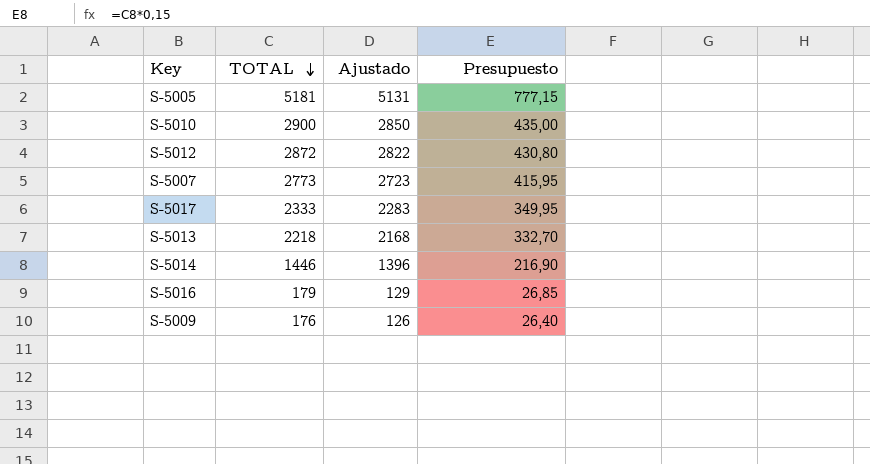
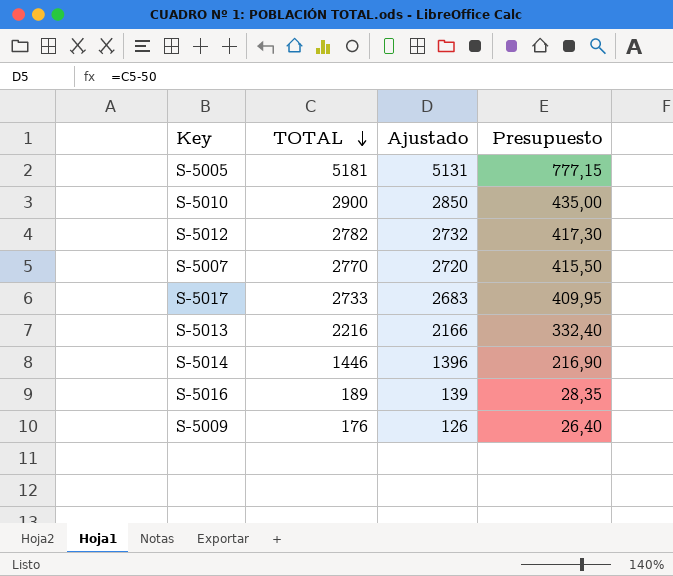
S-5012 | TOTAL: 2872 -> 2782
S-5012 | Ajustado: 2822 -> 2732
S-5012 | Presupuesto: 430,80 -> 417,30
S-5007 | TOTAL: 2773 -> 2770
S-5007 | Ajustado: 2723 -> 2720
S-5007 | Presupuesto: 415,95 -> 415,50
S-5017 | TOTAL: 2333 -> 2733
S-5017 | Ajustado: 2283 -> 2683
S-5017 | Presupuesto: 349,95 -> 409,95
S-5013 | TOTAL: 2218 -> 2216
S-5013 | Ajustado: 2168 -> 2166
S-5013 | Presupuesto: 332,70 -> 332,40
S-5016 | TOTAL: 179 -> 189
S-5016 | Ajustado: 129 -> 139
S-5016 | Presupuesto: 26,85 -> 28,35

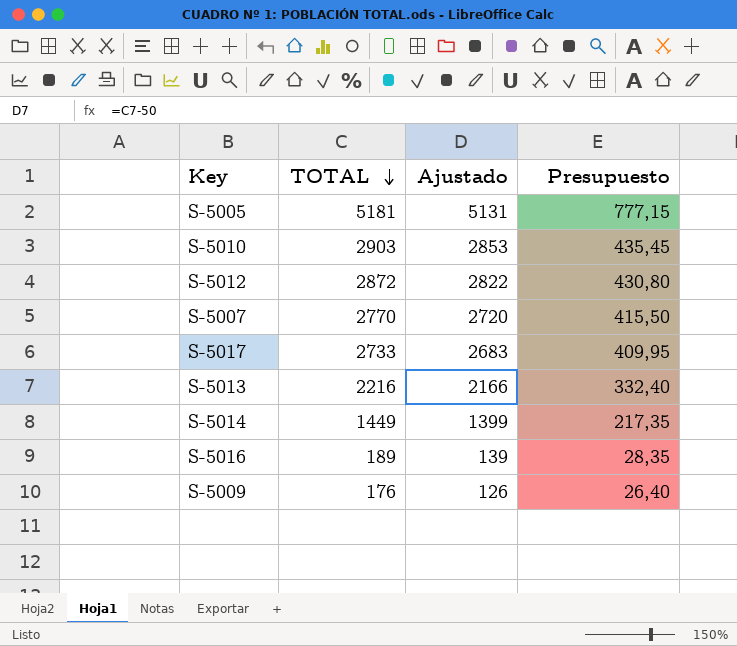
S-5010 | TOTAL: 2900 -> 2903
S-5010 | Ajustado: 2850 -> 2853
S-5010 | Presupuesto: 435,00 -> 435,45
S-5012 | TOTAL: 2782 -> 2872
S-5012 | Ajustado: 2732 -> 2822
S-5012 | Presupuesto: 417,30 -> 430,80
S-5014 | TOTAL: 1446 -> 1449
S-5014 | Ajustado: 1396 -> 1399
S-5014 | Presupuesto: 216,90 -> 217,35

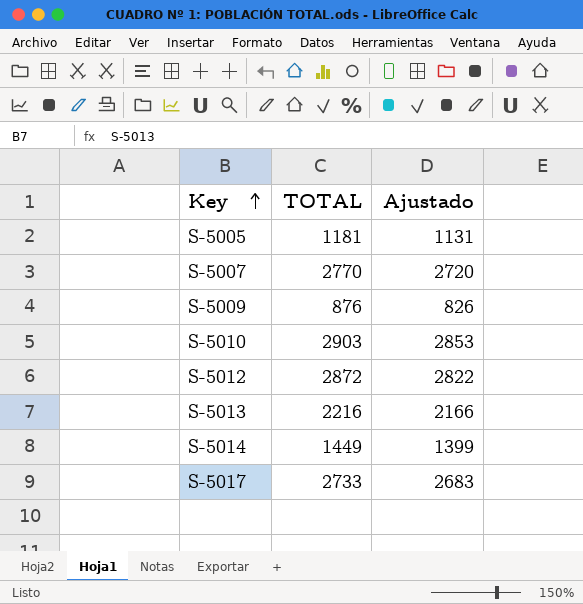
row order: TOTAL descending -> Key ascending
column Presupuesto | formula: [TOTAL] * 0,15 -> none
row S-5016: 189 | 139 | 28,35 -> none
S-5005 | TOTAL: 5181 -> 1181
S-5005 | Ajustado: 5131 -> 1131
S-5009 | TOTAL: 176 -> 876
S-5009 | Ajustado: 126 -> 826

